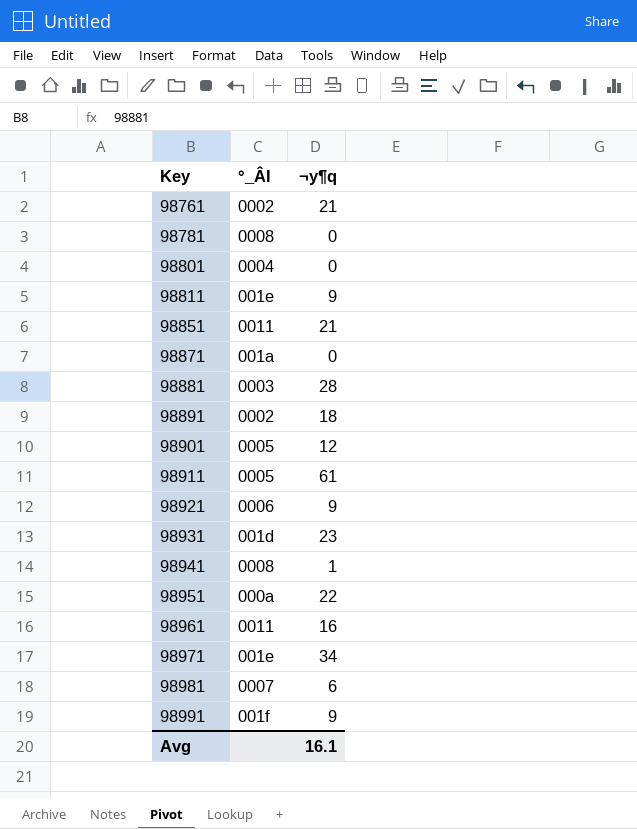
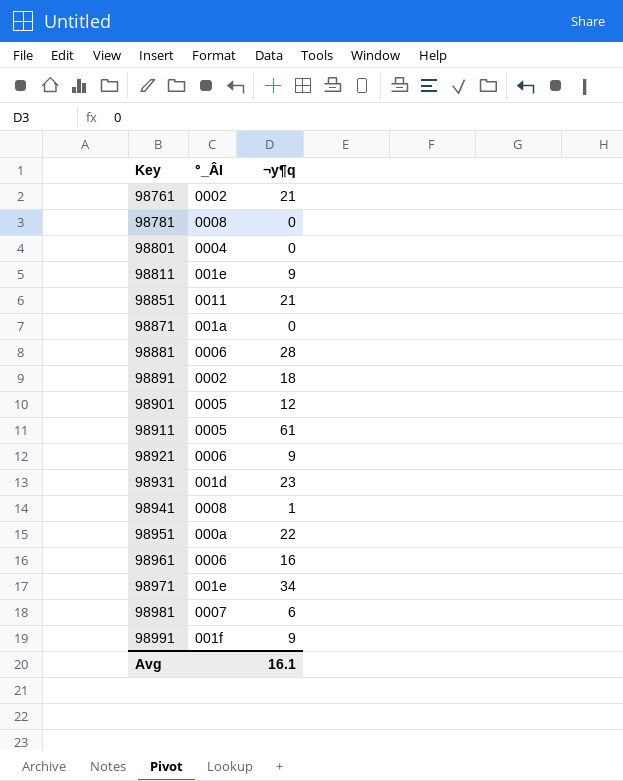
98881 | °_ÂI: 0003 -> 0006
98961 | °_ÂI: 0011 -> 0006

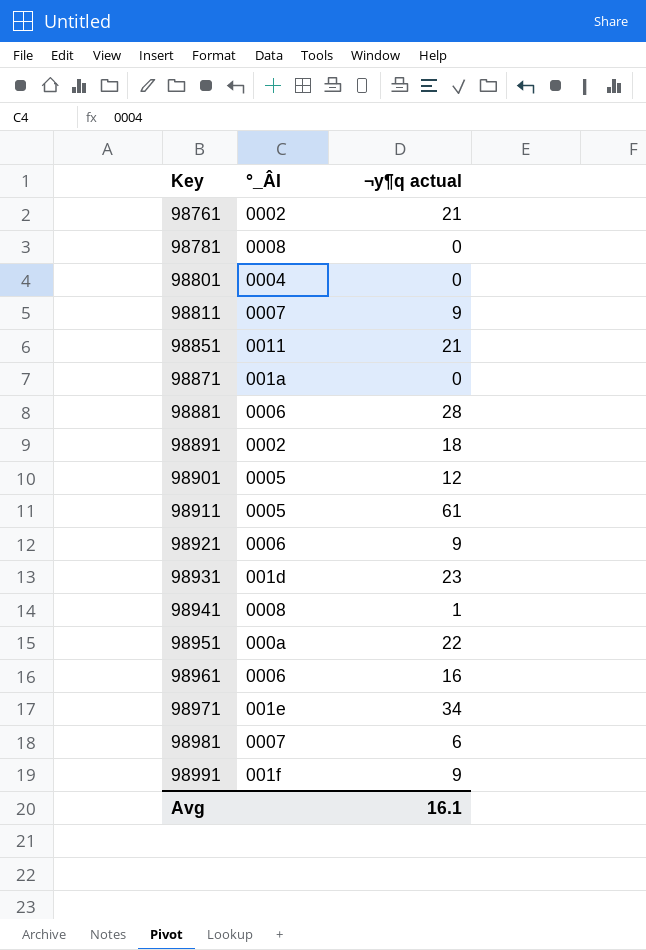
column name: ¬y¶q -> ¬y¶q actual
98811 | °_ÂI: 001e -> 0007

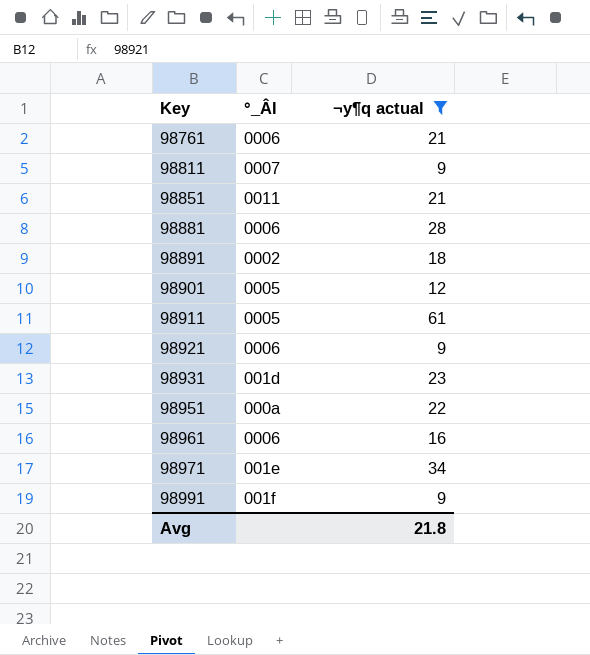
filter: none -> ¬y¶q actual >= 9
98761 | °_ÂI: 0002 -> 0006
Avg | ¬y¶q actual: 16.1 -> 21.8

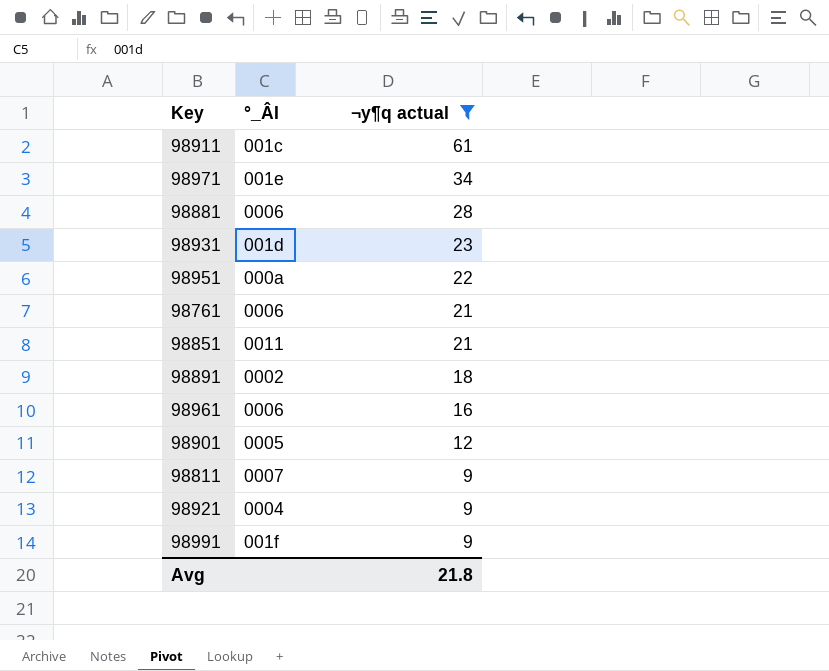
row order: Key ascending -> ¬y¶q actual descending
98911 | °_ÂI: 0005 -> 001c
98921 | °_ÂI: 0006 -> 0004

